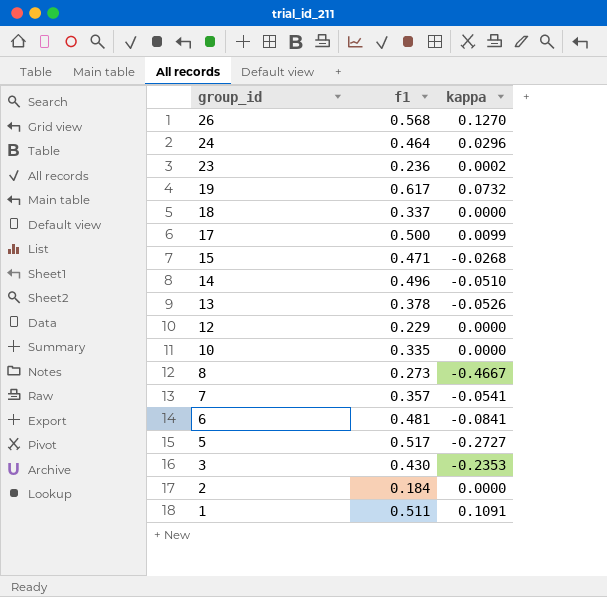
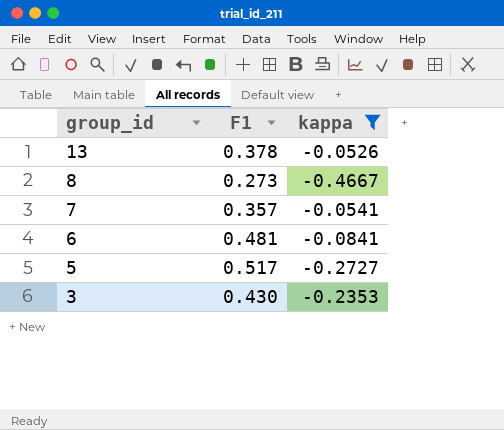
filter: none -> kappa <= -0.0526
column name: f1 -> F1

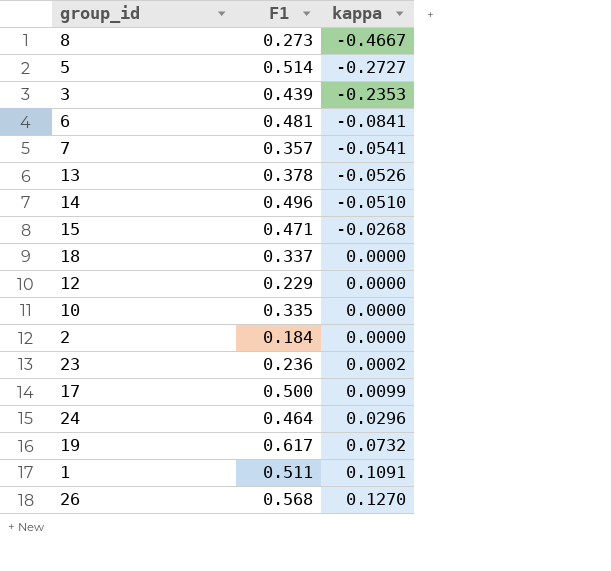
filter: kappa <= -0.0526 -> none
row order: group_id descending -> kappa ascending
5 | F1: 0.517 -> 0.514
3 | F1: 0.430 -> 0.439

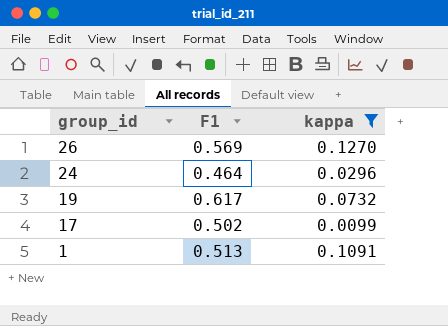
filter: none -> kappa >= 0.0099
row order: kappa ascending -> group_id descending
26 | F1: 0.568 -> 0.569
17 | F1: 0.500 -> 0.502
1 | F1: 0.511 -> 0.513

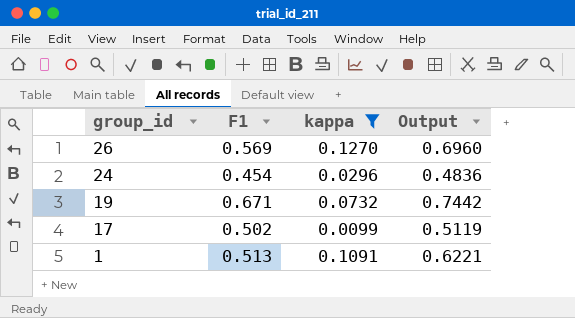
column Output | formula: none -> [F1] + [kappa]
24 | F1: 0.464 -> 0.454
19 | F1: 0.617 -> 0.671

